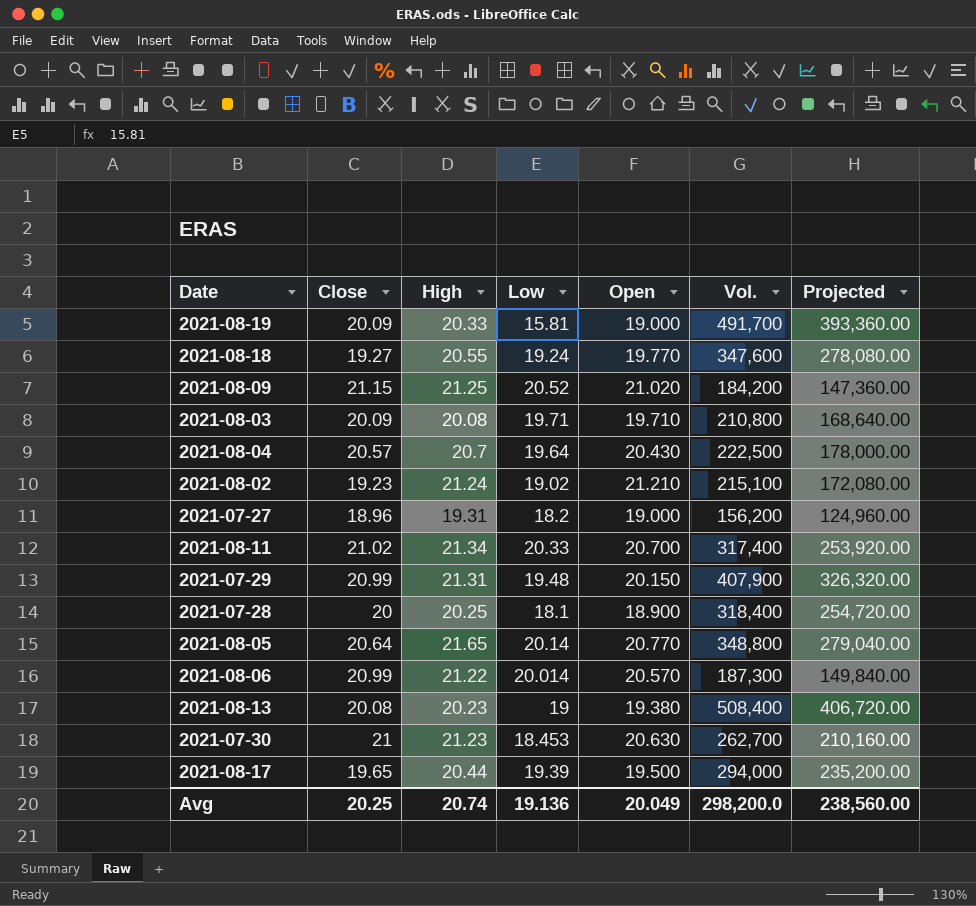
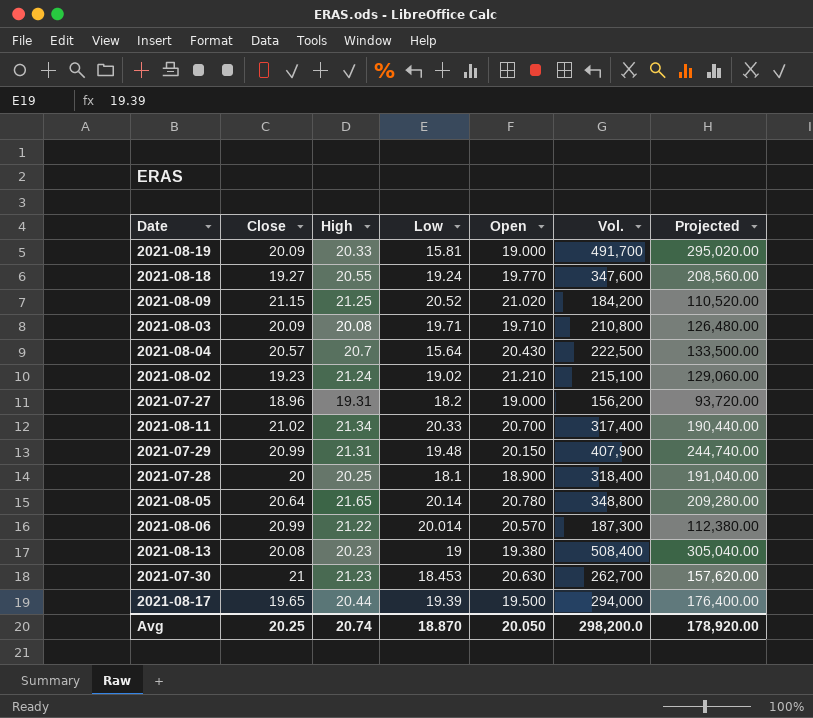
column Projected | formula: [Vol.] * 0.8 -> [Vol.] * 0.6
2021-08-04 | Low: 19.64 -> 15.64
2021-08-05 | Open: 20.770 -> 20.780
Avg | Low: 19.136 -> 18.870
Avg | Open: 20.049 -> 20.050
Avg | Projected: 238,560.00 -> 178,920.00

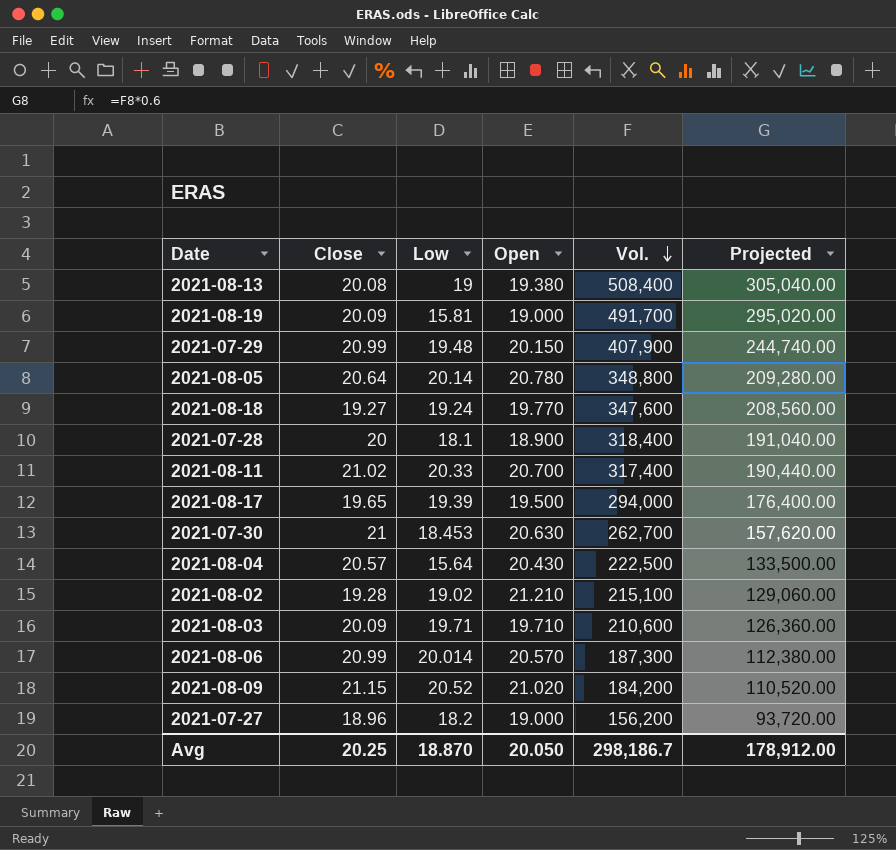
row order: none -> Vol. descending
column High | position: 3 -> none
2021-08-02 | Close: 19.23 -> 19.28
2021-08-03 | Vol.: 210,800 -> 210,600
2021-08-03 | Projected: 126,480.00 -> 126,360.00
Avg | Vol.: 298,200.0 -> 298,186.7
Avg | Projected: 178,920.00 -> 178,912.00

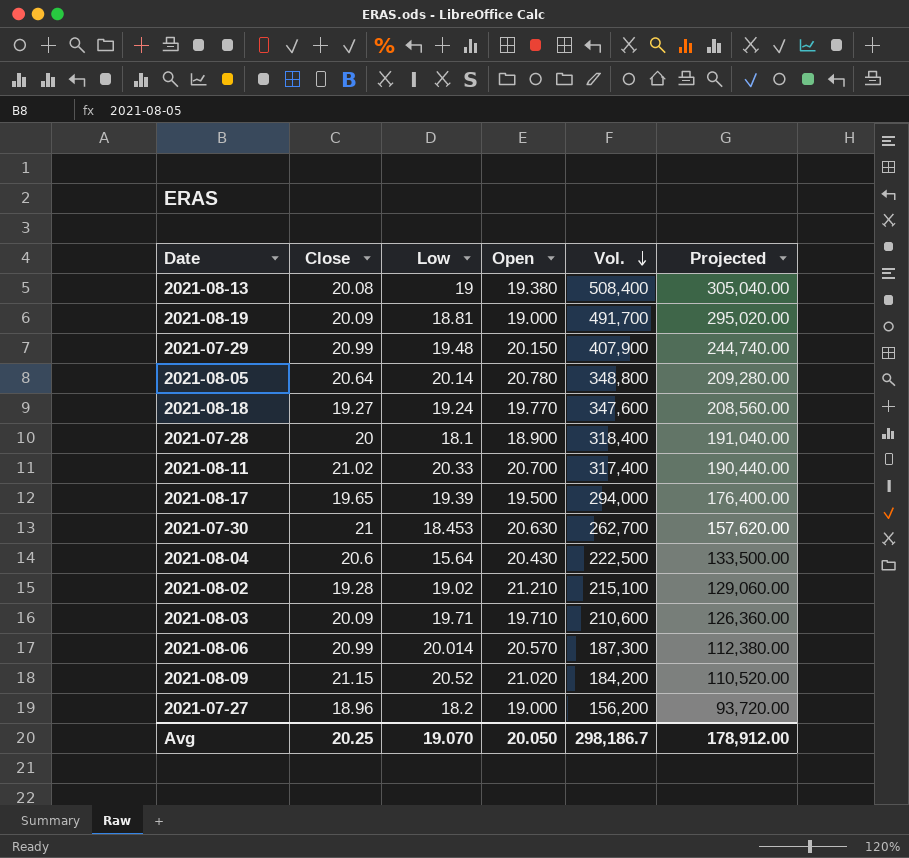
2021-08-19 | Low: 15.81 -> 18.81
2021-08-04 | Close: 20.57 -> 20.6
Avg | Low: 18.870 -> 19.070

